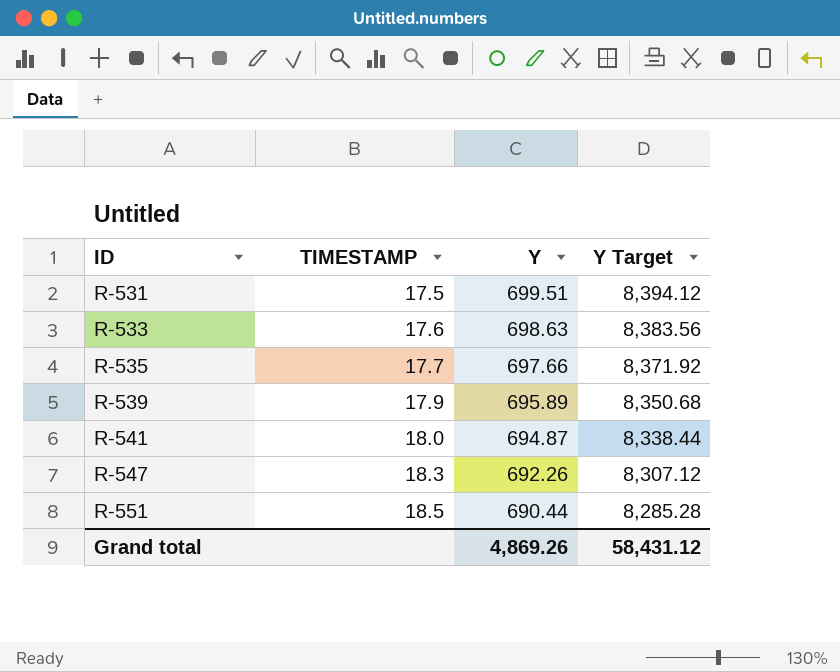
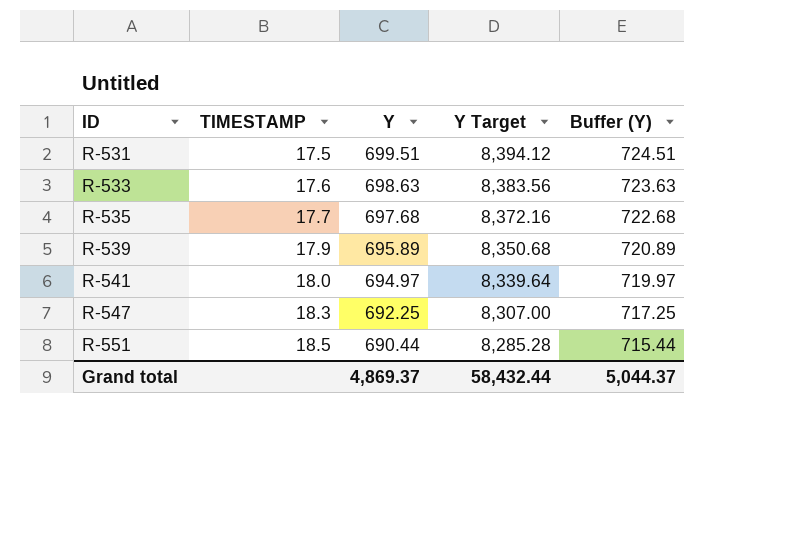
column Buffer (Y) | formula: none -> [Y] + 25
R-535 | Y: 697.66 -> 697.68
R-535 | Y Target: 8,371.92 -> 8,372.16
R-541 | Y: 694.87 -> 694.97
R-541 | Y Target: 8,338.44 -> 8,339.64
R-547 | Y: 692.26 -> 692.25
R-547 | Y Target: 8,307.12 -> 8,307.00
Grand total | Y: 4,869.26 -> 4,869.37
Grand total | Y Target: 58,431.12 -> 58,432.44

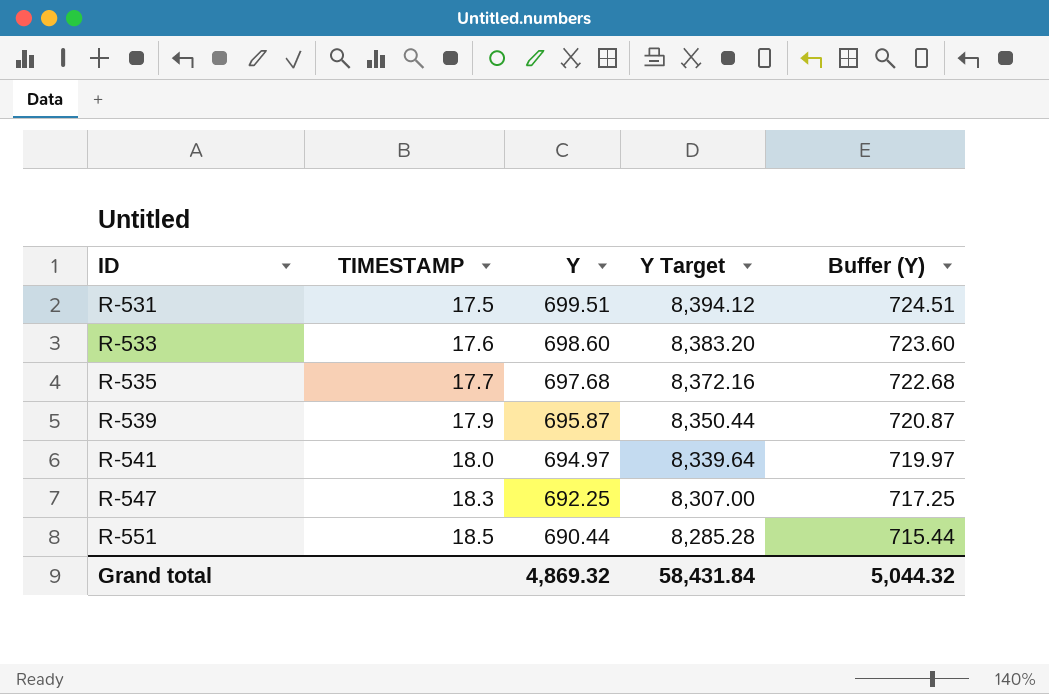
R-533 | Y: 698.63 -> 698.60
R-533 | Y Target: 8,383.56 -> 8,383.20
R-533 | Buffer (Y): 723.63 -> 723.60
R-539 | Y: 695.89 -> 695.87
R-539 | Y Target: 8,350.68 -> 8,350.44
R-539 | Buffer (Y): 720.89 -> 720.87
Grand total | Y: 4,869.37 -> 4,869.32
Grand total | Y Target: 58,432.44 -> 58,431.84
Grand total | Buffer (Y): 5,044.37 -> 5,044.32

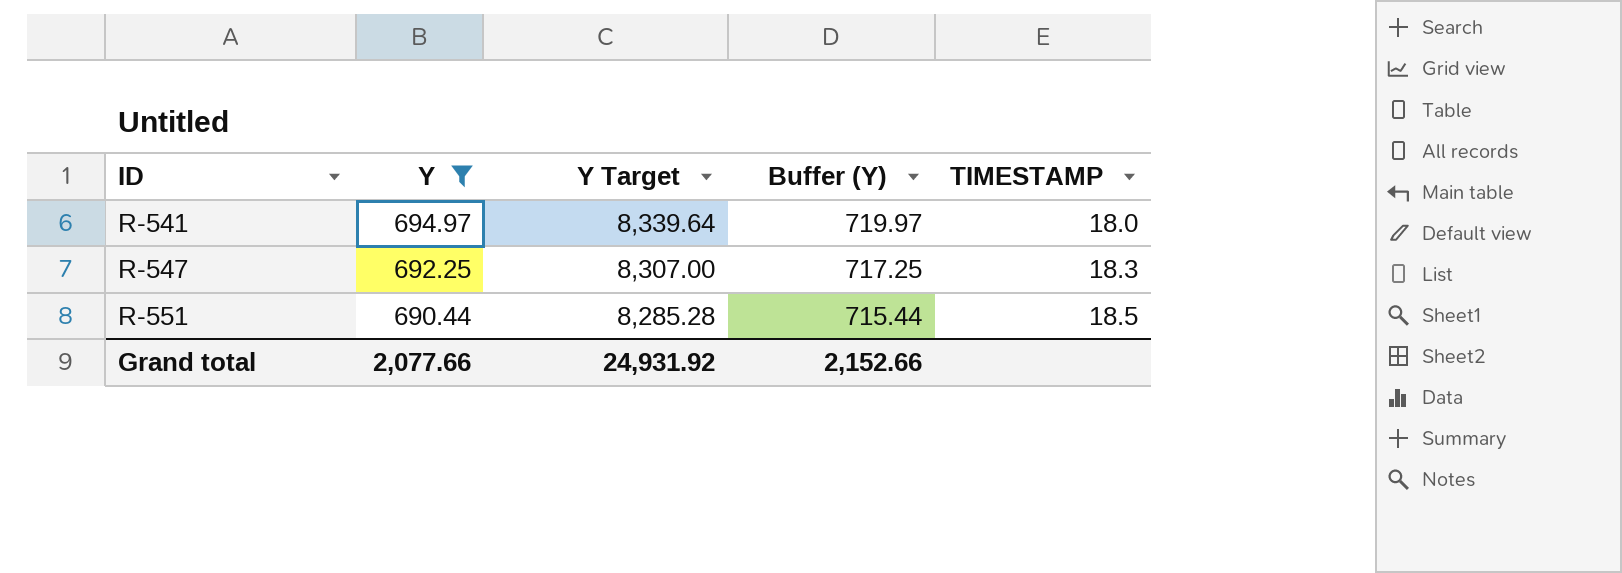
filter: none -> Y <= 694.97
column TIMESTAMP | position: 2 -> 5
Grand total | Y: 4,869.32 -> 2,077.66
Grand total | Y Target: 58,431.84 -> 24,931.92
Grand total | Buffer (Y): 5,044.32 -> 2,152.66

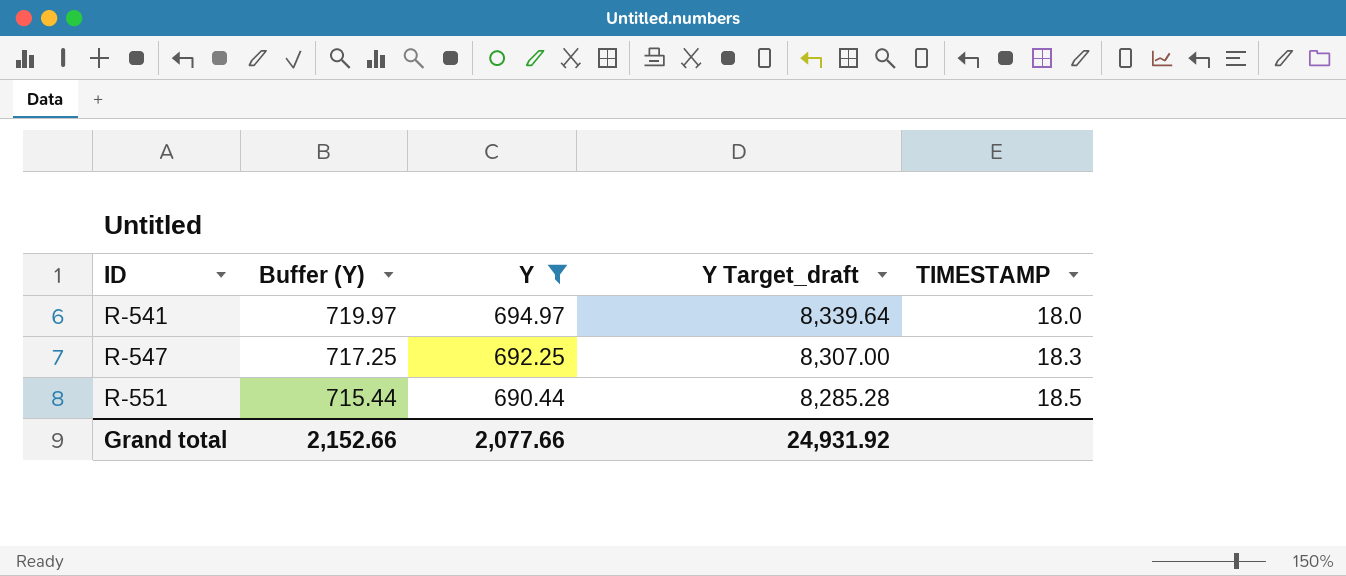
column Buffer (Y) | position: 4 -> 2
column name: Y Target -> Y Target_draft

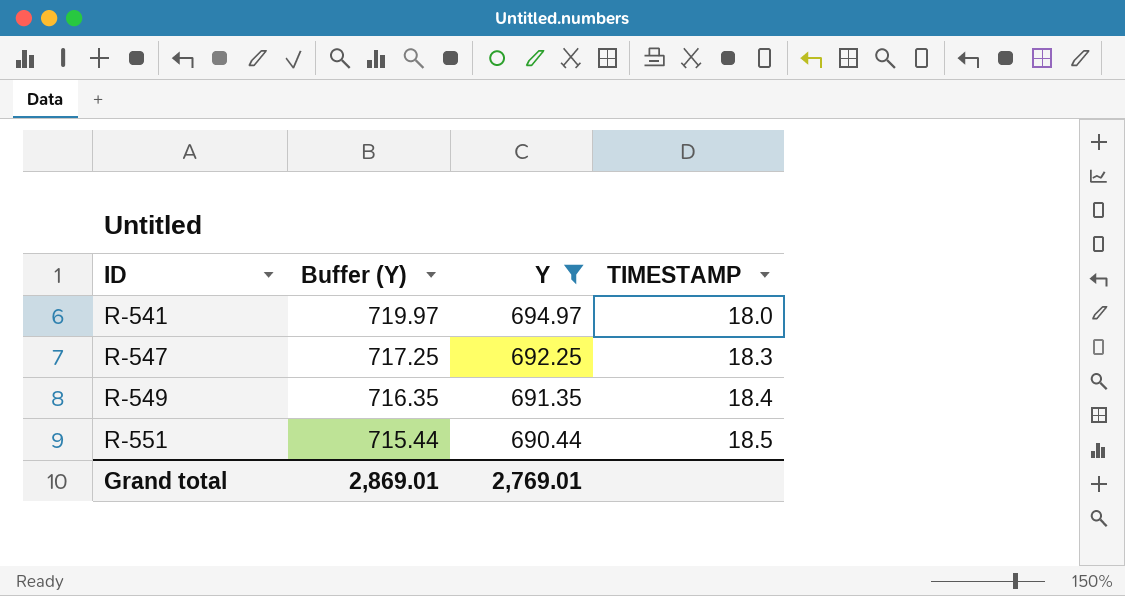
column Y Target_draft | formula: [Y] * 12 -> none
row R-549: none -> 716.35 | 691.35 | 18.4
Grand total | Buffer (Y): 2,152.66 -> 2,869.01
Grand total | Y: 2,077.66 -> 2,769.01

